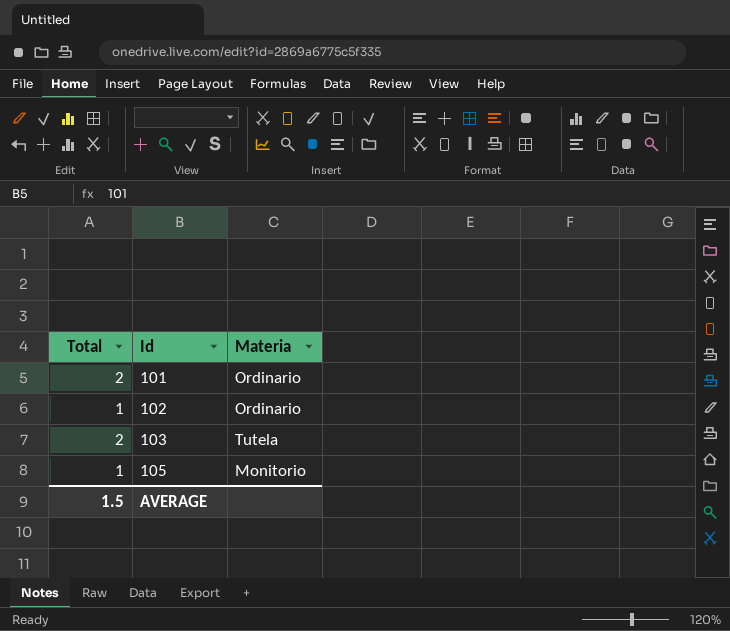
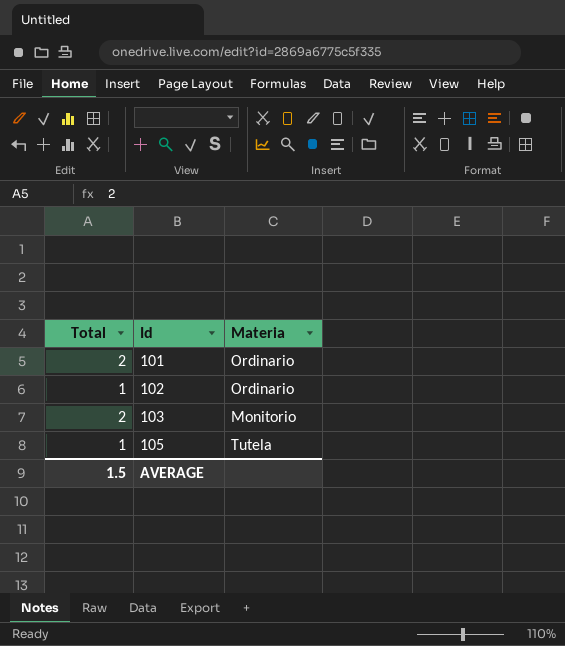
103 | Materia: Tutela -> Monitorio
105 | Materia: Monitorio -> Tutela

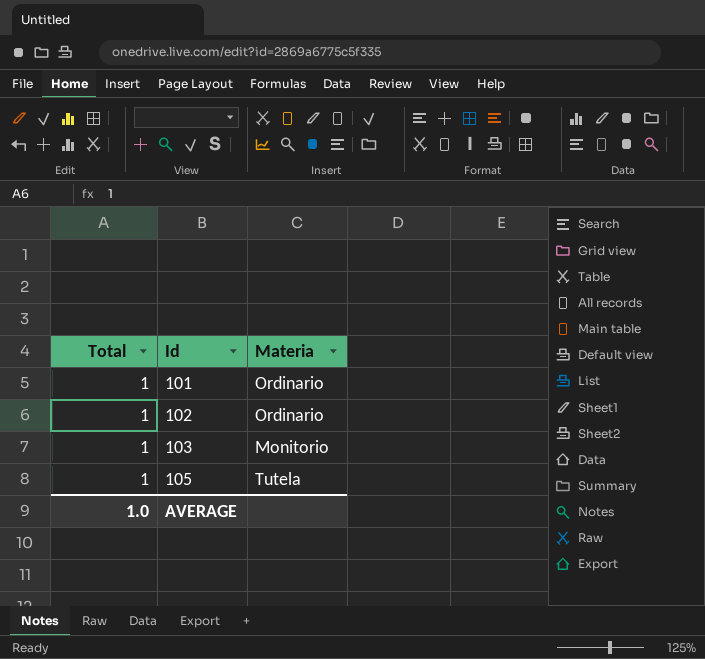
101 | Total: 2 -> 1
103 | Total: 2 -> 1
AVERAGE | Total: 1.5 -> 1.0

